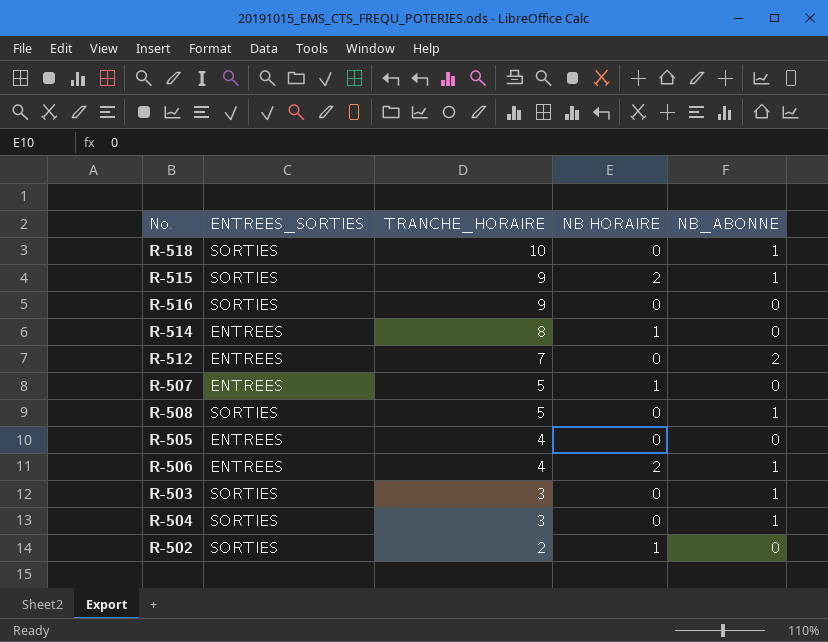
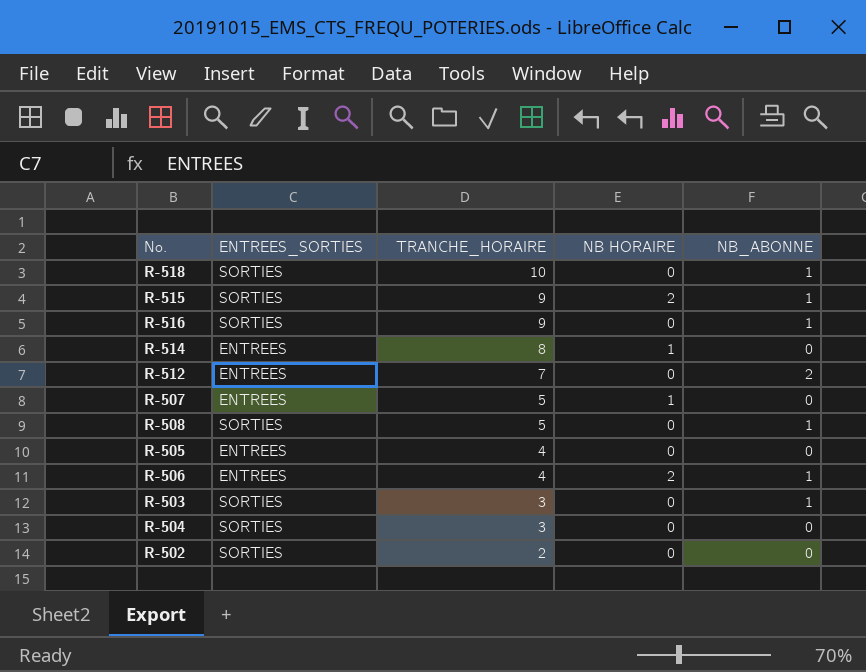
R-516 | NB_ABONNE: 0 -> 1
R-504 | NB_ABONNE: 1 -> 0
R-502 | NB HORAIRE: 1 -> 0

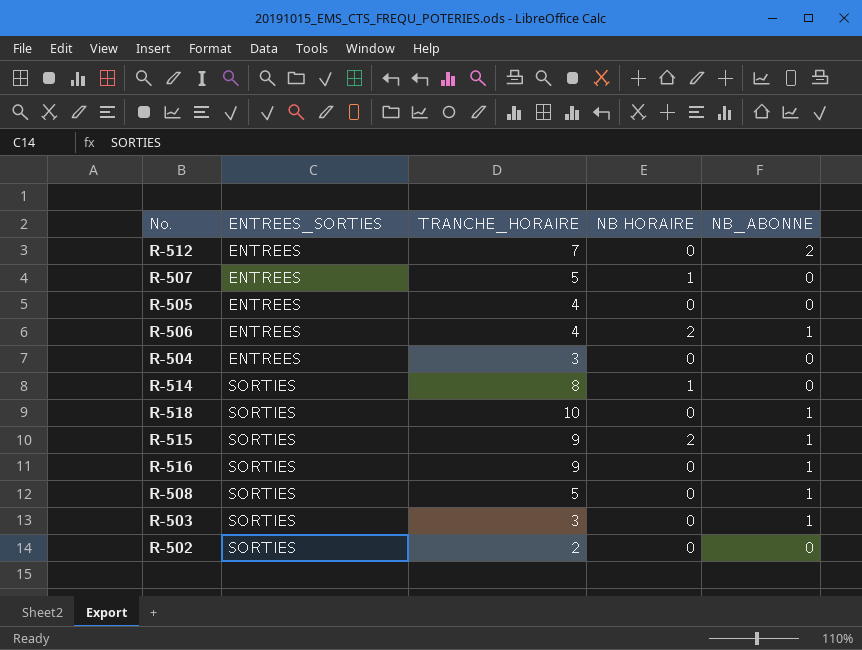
row order: TRANCHE_HORAIRE descending -> ENTREES_SORTIES ascending
R-504 | ENTREES_SORTIES: SORTIES -> ENTREES
R-514 | ENTREES_SORTIES: ENTREES -> SORTIES

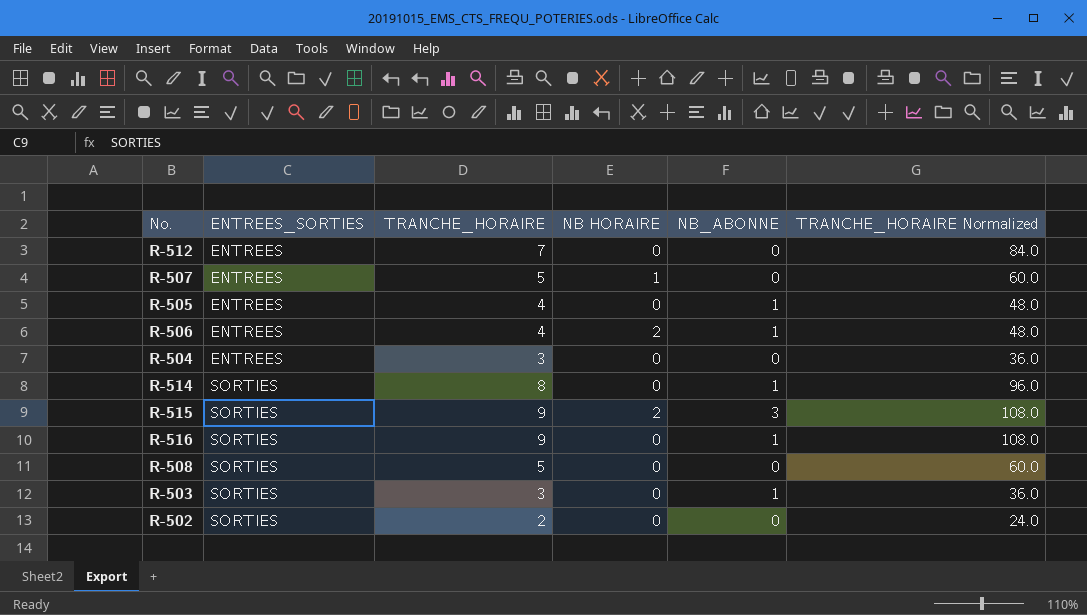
column TRANCHE_HORAIRE Normalized | formula: none -> [TRANCHE_HORAIRE] * 12
row R-518: SORTIES | 10 | 0 | 1 -> none
R-512 | NB_ABONNE: 2 -> 0
R-505 | NB_ABONNE: 0 -> 1
R-514 | NB HORAIRE: 1 -> 0
R-514 | NB_ABONNE: 0 -> 1
R-515 | NB_ABONNE: 1 -> 3
R-508 | NB_ABONNE: 1 -> 0

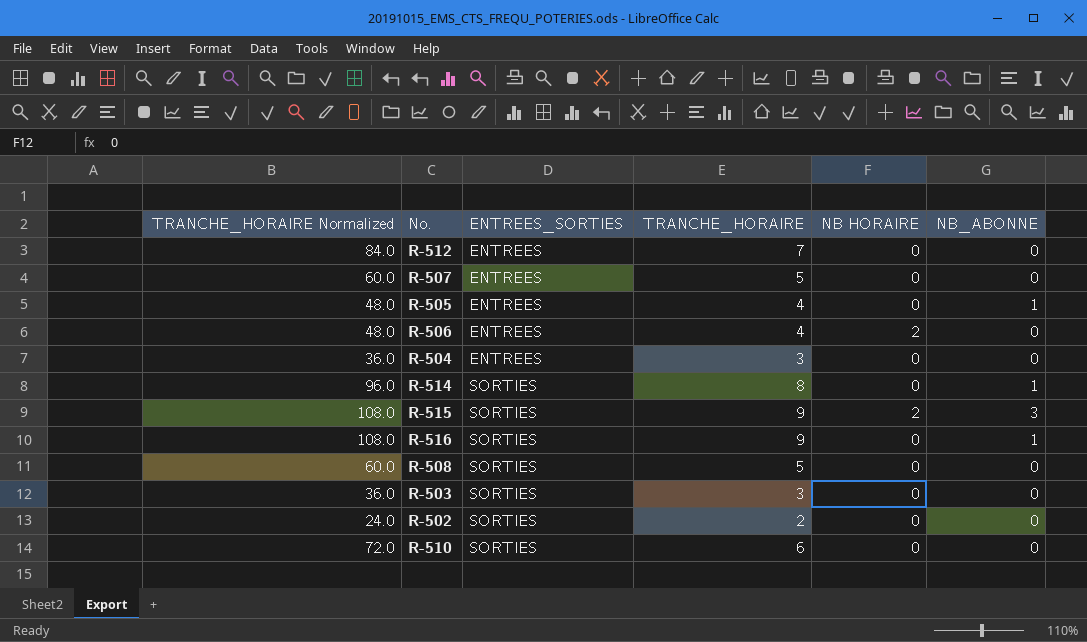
column TRANCHE_HORAIRE Normalized | position: 6 -> 1
R-507 | NB HORAIRE: 1 -> 0
R-506 | NB_ABONNE: 1 -> 0
R-503 | NB_ABONNE: 1 -> 0
row R-510: none -> 72.0 | SORTIES | 6 | 0 | 0

